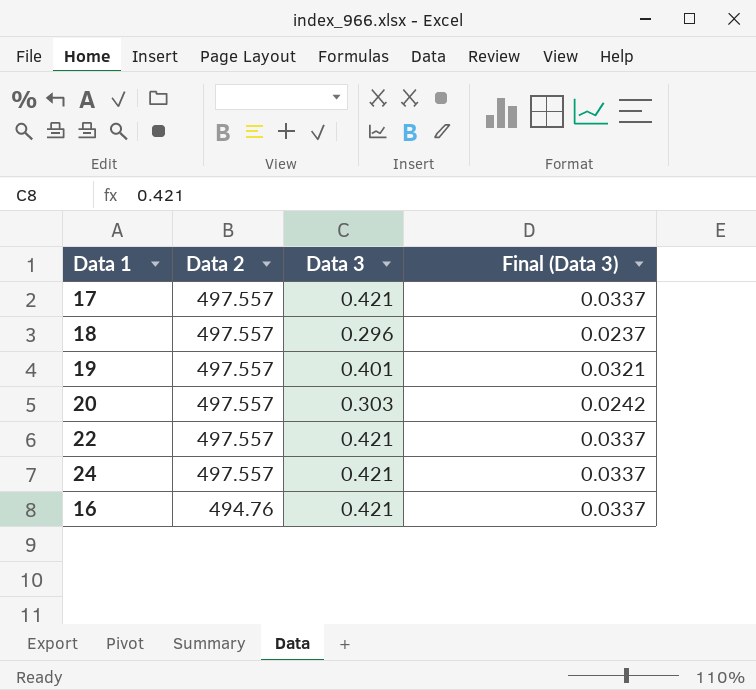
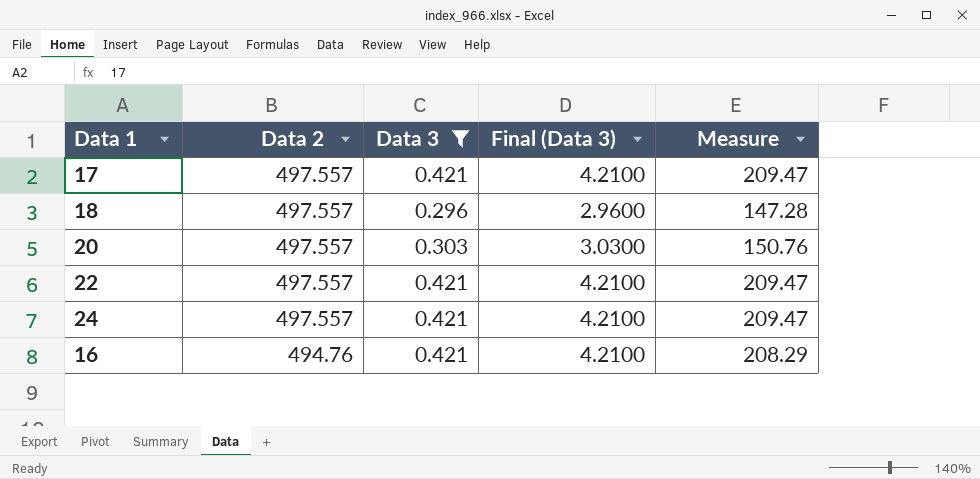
filter: none -> Data 3 != 0.401
column Final (Data 3) | formula: [Data 3] * 0.08 -> [Data 3] * 10
column Measure | formula: none -> [Data 2] * [Data 3]

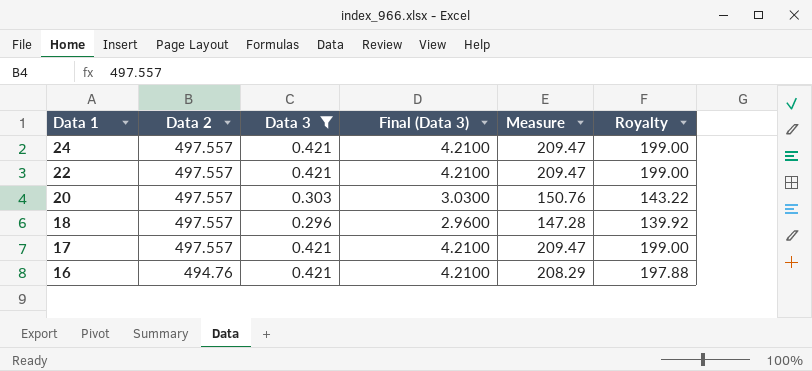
row order: Data 2 descending -> Data 1 descending
column Royalty | formula: none -> [Measure] * 0.95

